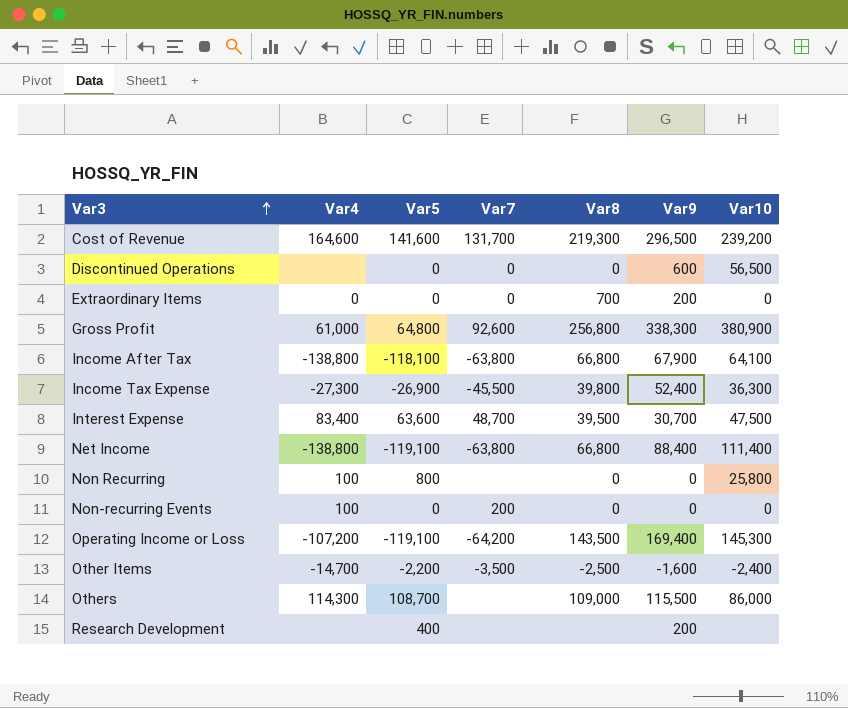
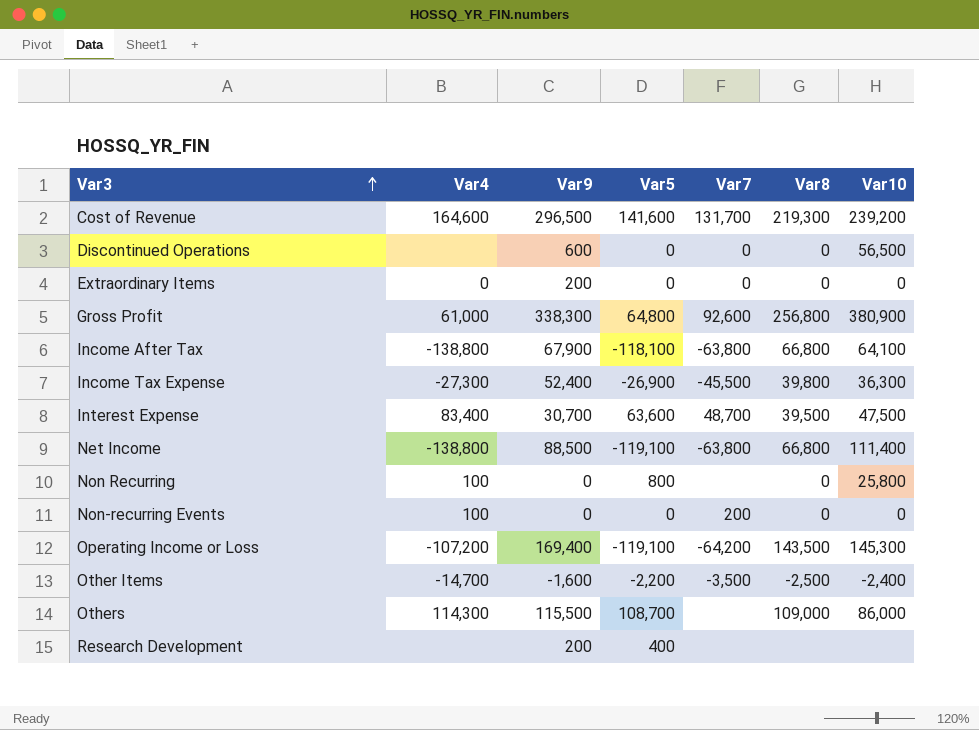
column Var9 | position: 6 -> 3
Extraordinary Items | Var8: 700 -> 0
Net Income | Var9: 88,400 -> 88,500

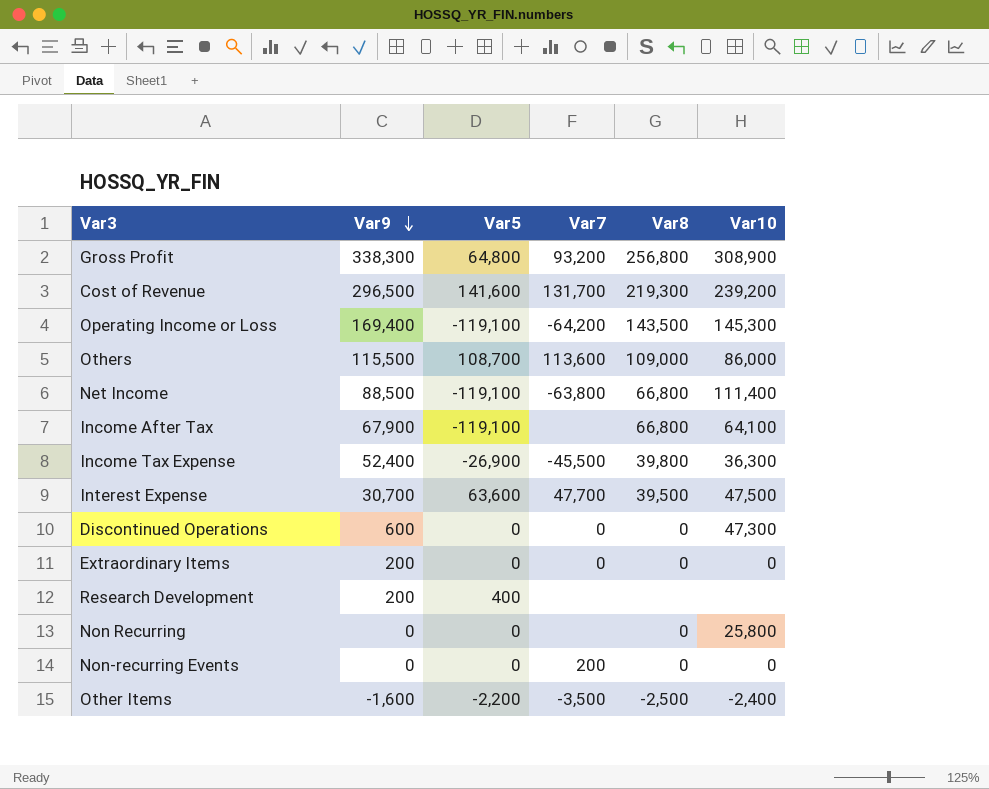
row order: Var3 ascending -> Var9 descending
column Var4 | position: 2 -> none
Gross Profit | Var7: 92,600 -> 93,200
Gross Profit | Var10: 380,900 -> 308,900
Others | Var7: none -> 113,600
Income After Tax | Var5: -118,100 -> -119,100
Income After Tax | Var7: -63,800 -> none
Interest Expense | Var7: 48,700 -> 47,700
Discontinued Operations | Var10: 56,500 -> 47,300
Non Recurring | Var5: 800 -> 0

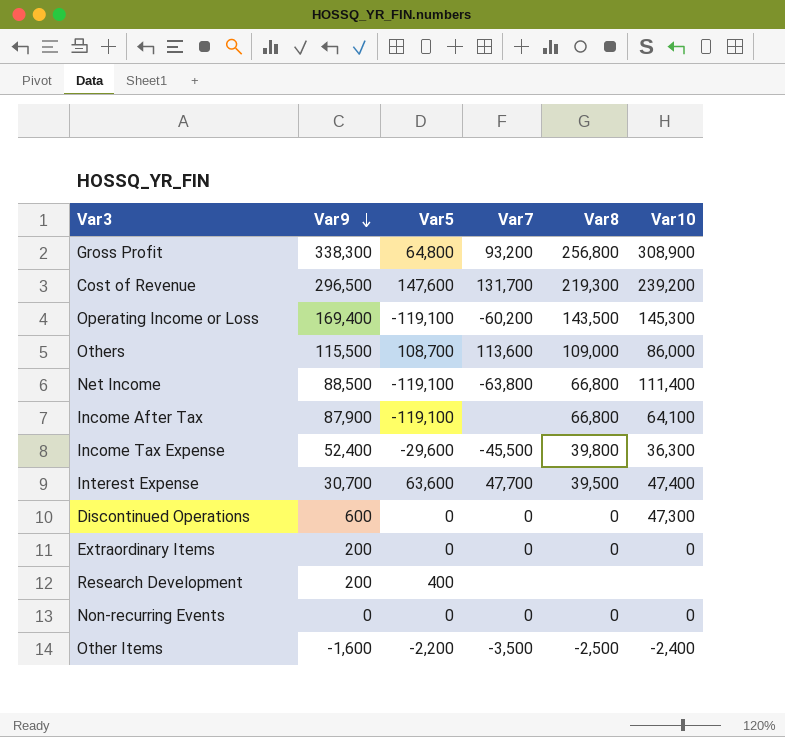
row Non Recurring: 0 | 0 | none | 0 | 25,800 -> none
Cost of Revenue | Var5: 141,600 -> 147,600
Operating Income or Loss | Var7: -64,200 -> -60,200
Income After Tax | Var9: 67,900 -> 87,900
Income Tax Expense | Var5: -26,900 -> -29,600
Interest Expense | Var10: 47,500 -> 47,400
Non-recurring Events | Var7: 200 -> 0

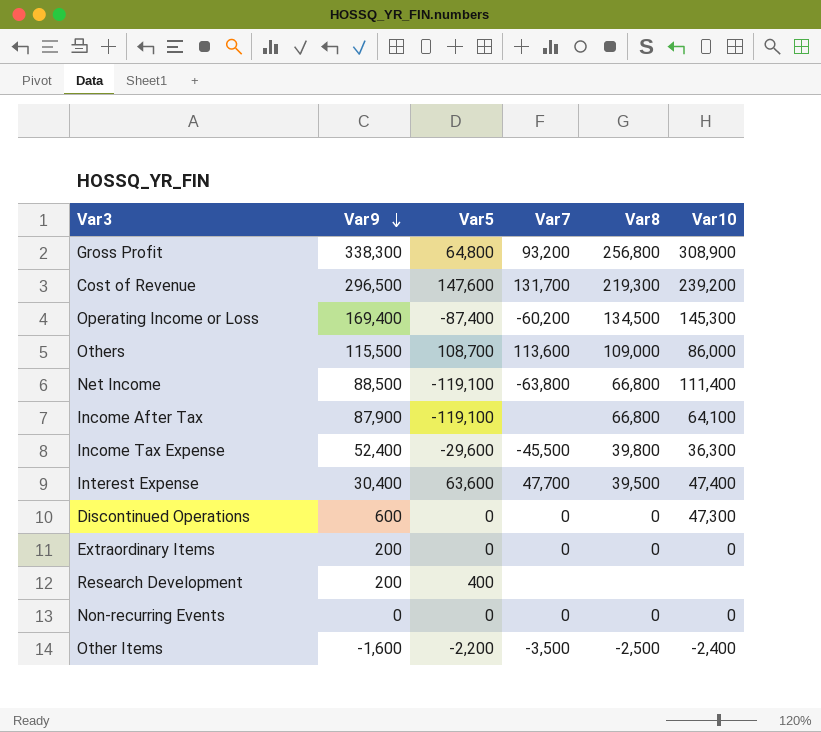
Operating Income or Loss | Var5: -119,100 -> -87,400
Operating Income or Loss | Var8: 143,500 -> 134,500
Interest Expense | Var9: 30,700 -> 30,400

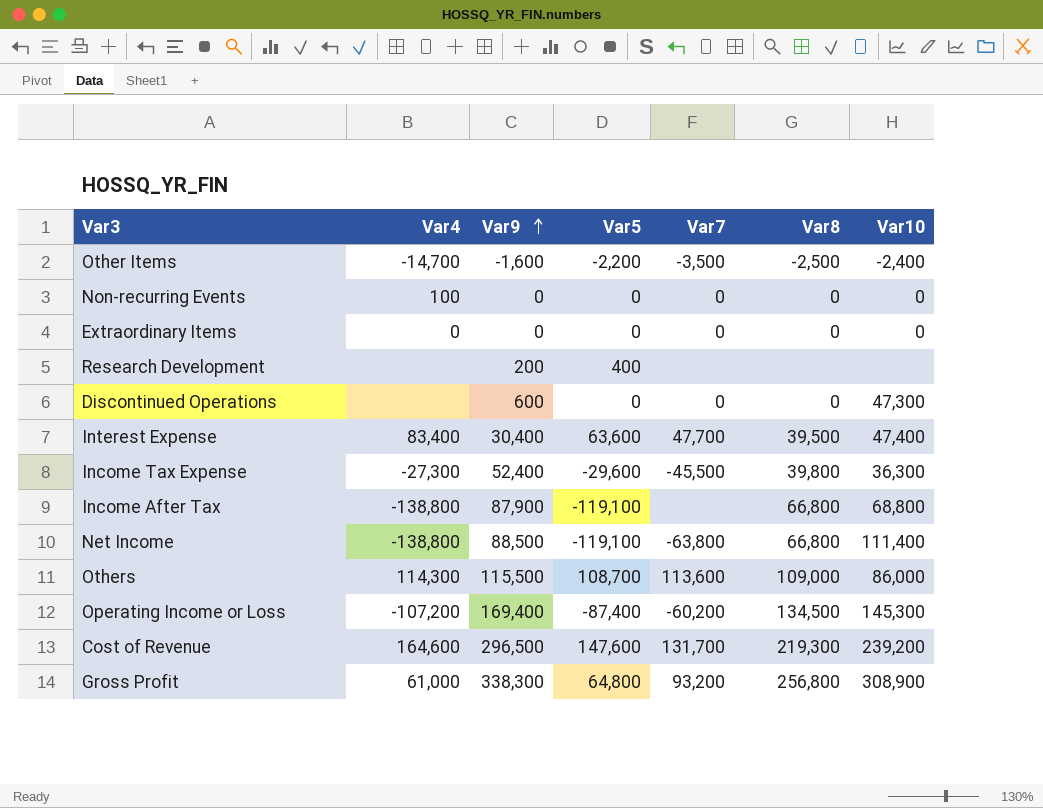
row order: Var9 descending -> Var9 ascending
column Var4 | position: none -> 2
Extraordinary Items | Var9: 200 -> 0
Income After Tax | Var10: 64,100 -> 68,800

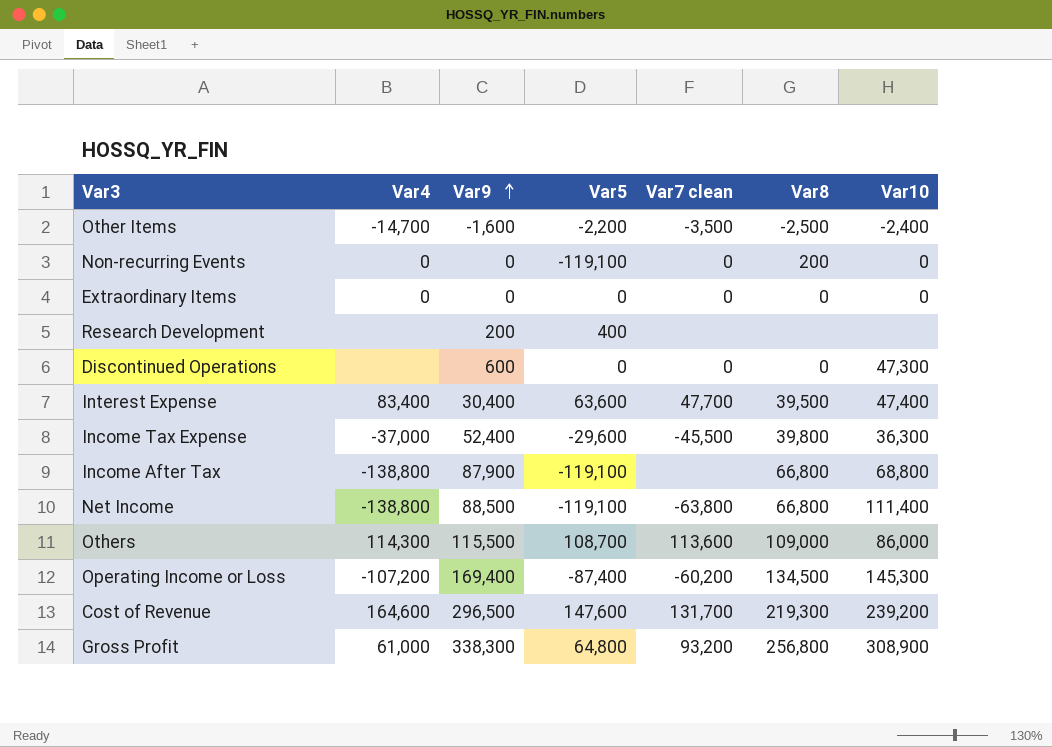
column name: Var7 -> Var7 clean
Non-recurring Events | Var4: 100 -> 0
Non-recurring Events | Var5: 0 -> -119,100
Non-recurring Events | Var8: 0 -> 200
Income Tax Expense | Var4: -27,300 -> -37,000

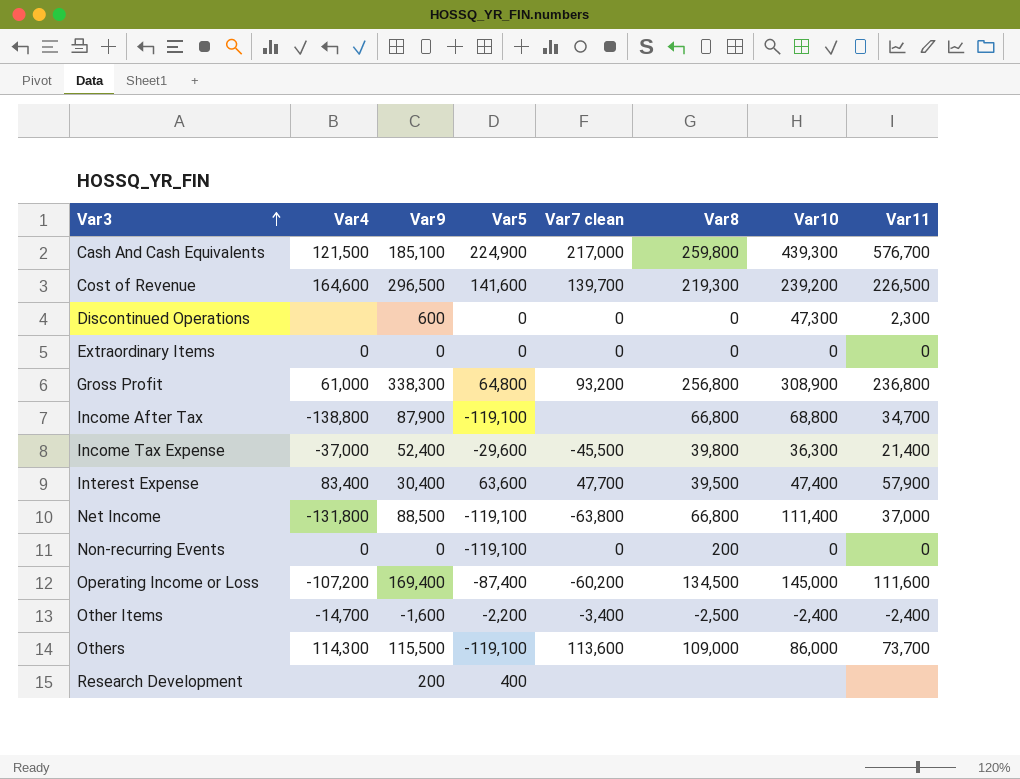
row order: Var9 ascending -> Var3 ascending
column Var11 | position: none -> 8
row Cash And Cash Equivalents: none -> 121,500 | 185,100 | 224,900 | 217,000 | 259,800 | 439,300 | 576,700
Cost of Revenue | Var5: 147,600 -> 141,600
Cost of Revenue | Var7 clean: 131,700 -> 139,700
Net Income | Var4: -138,800 -> -131,800
Operating Income or Loss | Var10: 145,300 -> 145,000
Other Items | Var7 clean: -3,500 -> -3,400
Others | Var5: 108,700 -> -119,100

